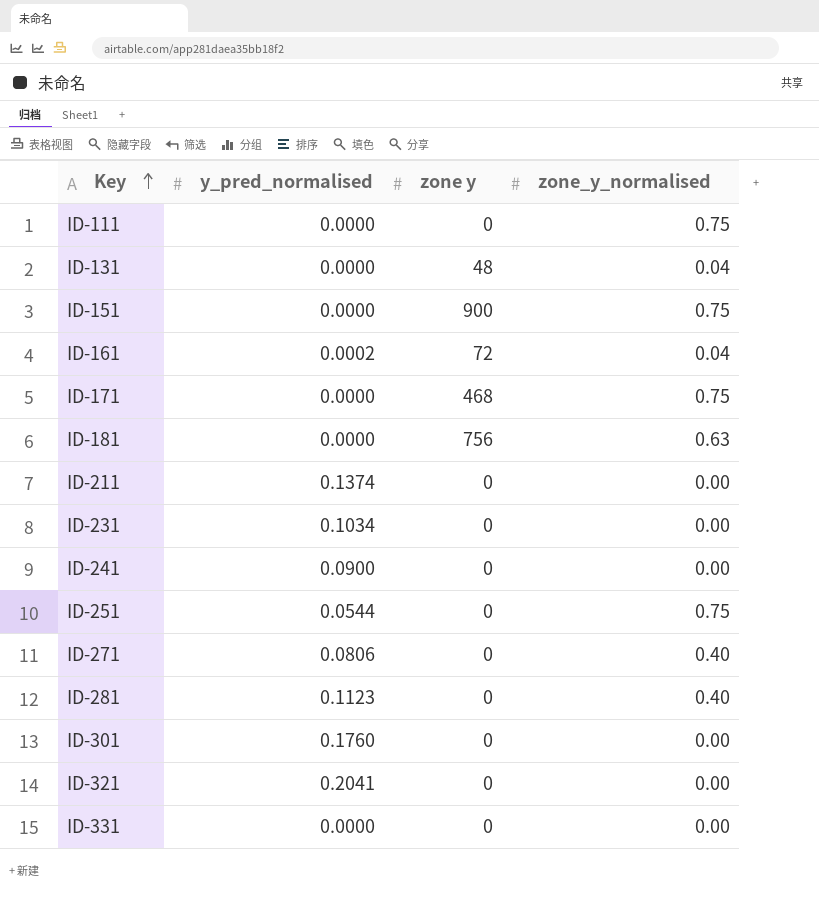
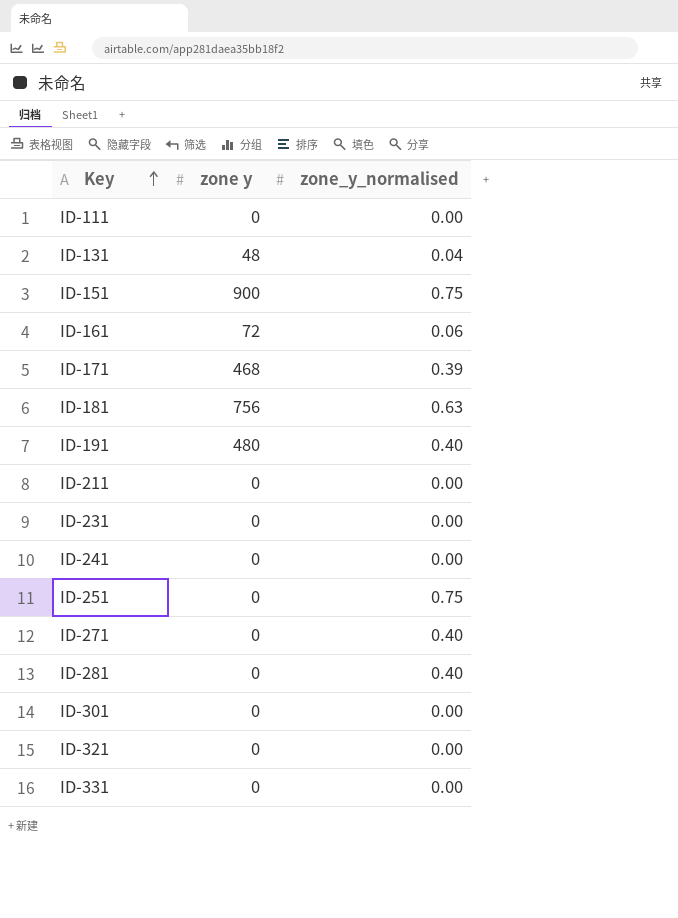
column y_pred_normalised | position: 2 -> none
ID-111 | zone_y_normalised: 0.75 -> 0.00
ID-161 | zone_y_normalised: 0.04 -> 0.06
ID-171 | zone_y_normalised: 0.75 -> 0.39
row ID-191: none -> 480 | 0.40

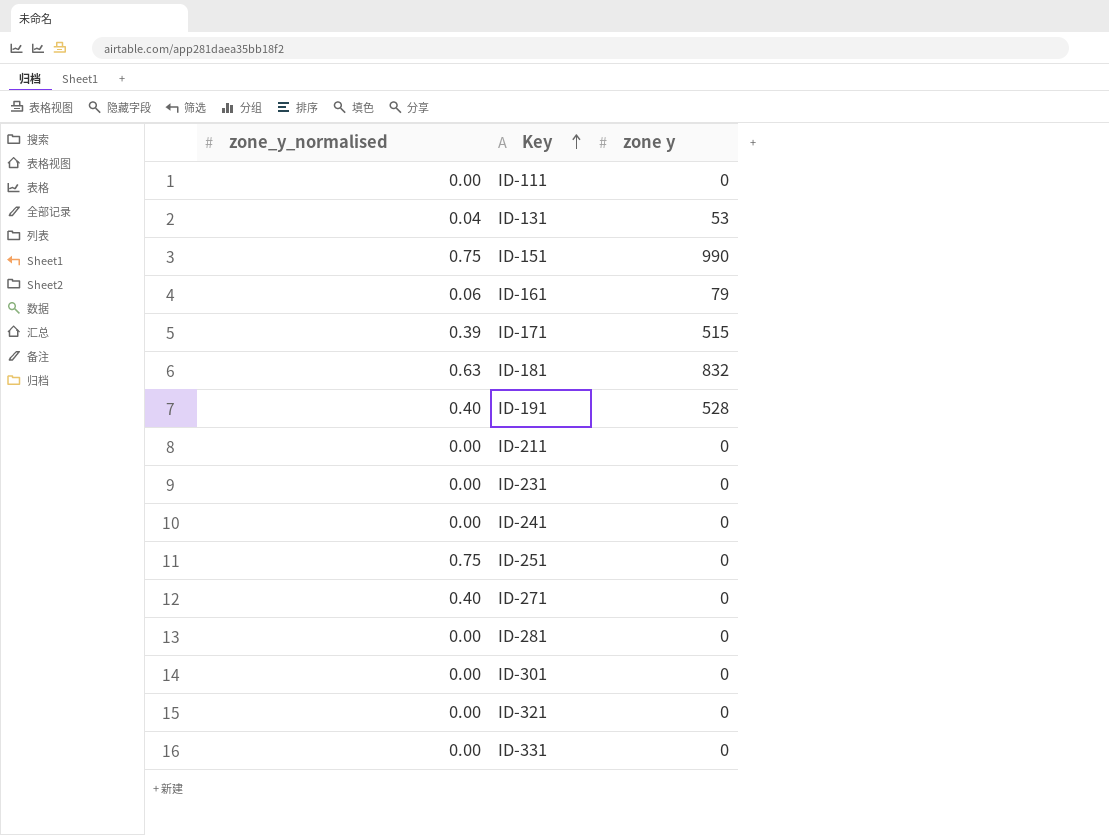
column zone_y_normalised | position: 3 -> 1
ID-131 | zone y: 48 -> 53
ID-151 | zone y: 900 -> 990
ID-161 | zone y: 72 -> 79
ID-171 | zone y: 468 -> 515
ID-181 | zone y: 756 -> 832
ID-191 | zone y: 480 -> 528
ID-281 | zone_y_normalised: 0.40 -> 0.00

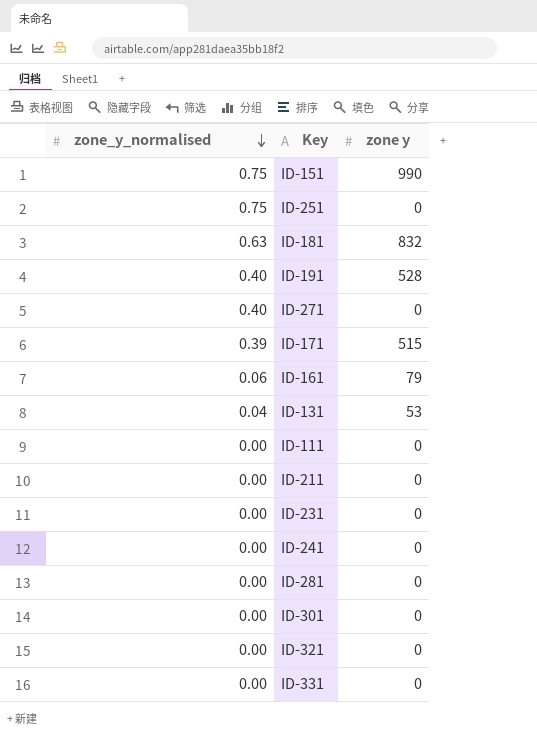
row order: Key ascending -> zone_y_normalised descending

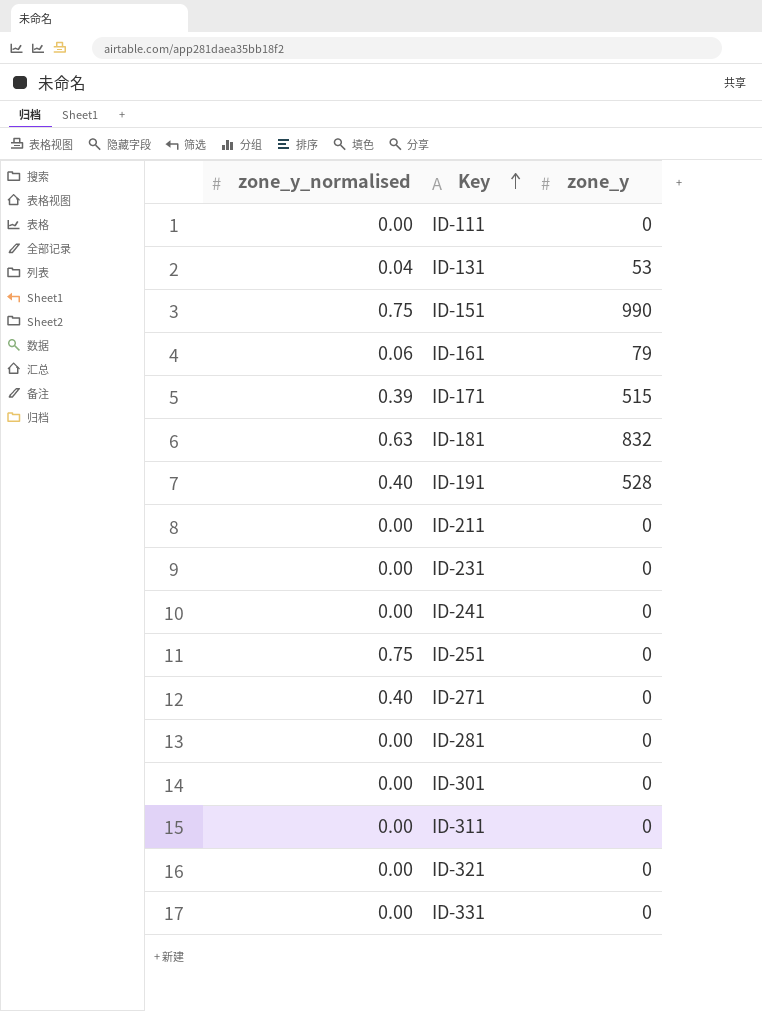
row order: zone_y_normalised descending -> Key ascending
column name: zone y -> zone_y
row ID-311: none -> 0.00 | 0

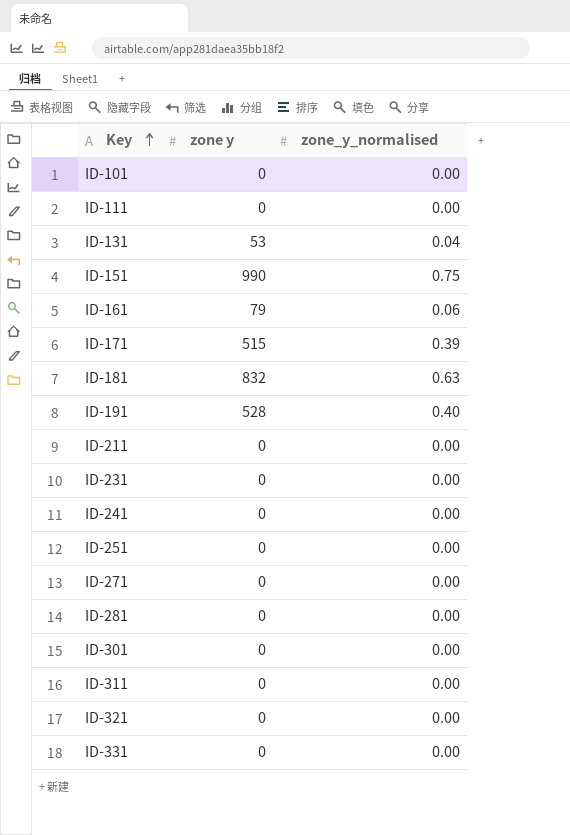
column name: zone_y -> zone y
column zone_y_normalised | position: 1 -> 3
row ID-101: none -> 0 | 0.00
ID-251 | zone_y_normalised: 0.75 -> 0.00
ID-271 | zone_y_normalised: 0.40 -> 0.00

